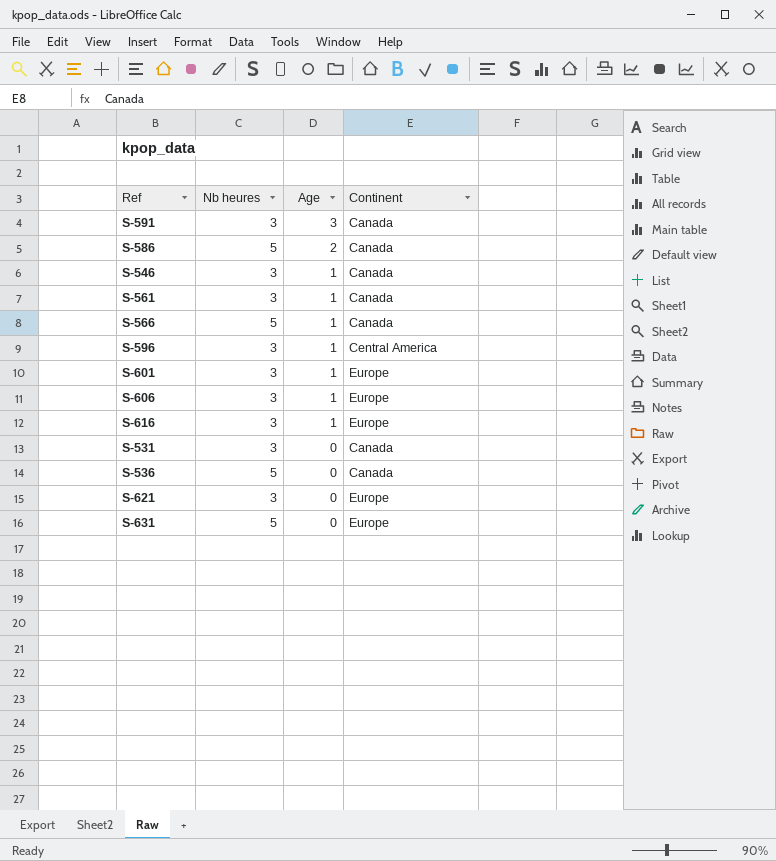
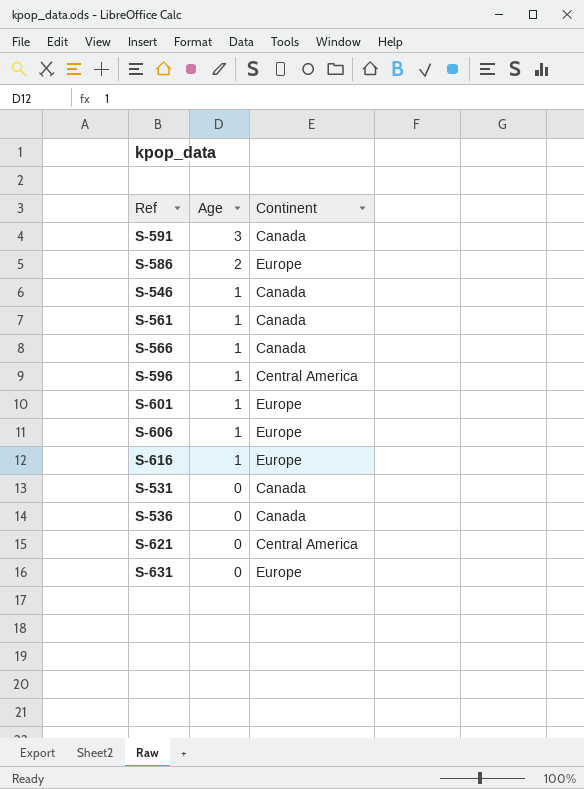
column Nb heures | position: 2 -> none
S-586 | Continent: Canada -> Europe
S-621 | Continent: Europe -> Central America

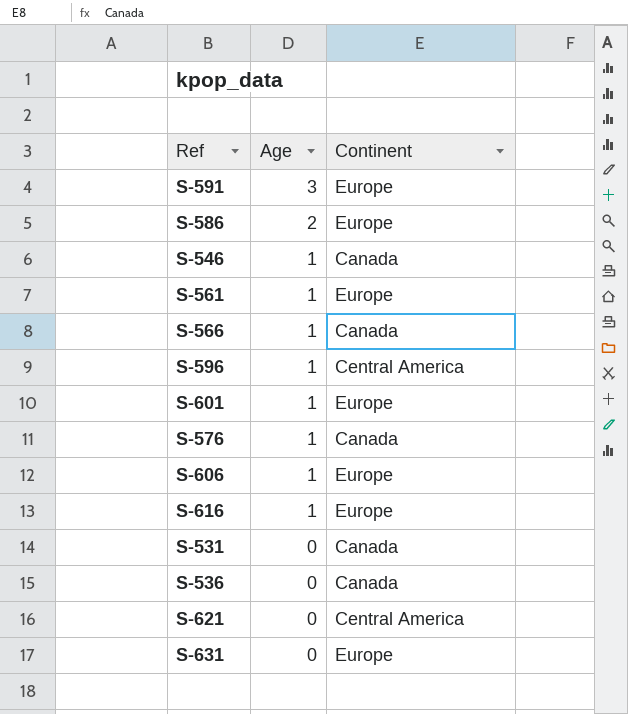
S-591 | Continent: Canada -> Europe
S-561 | Continent: Canada -> Europe
row S-576: none -> 1 | Canada

